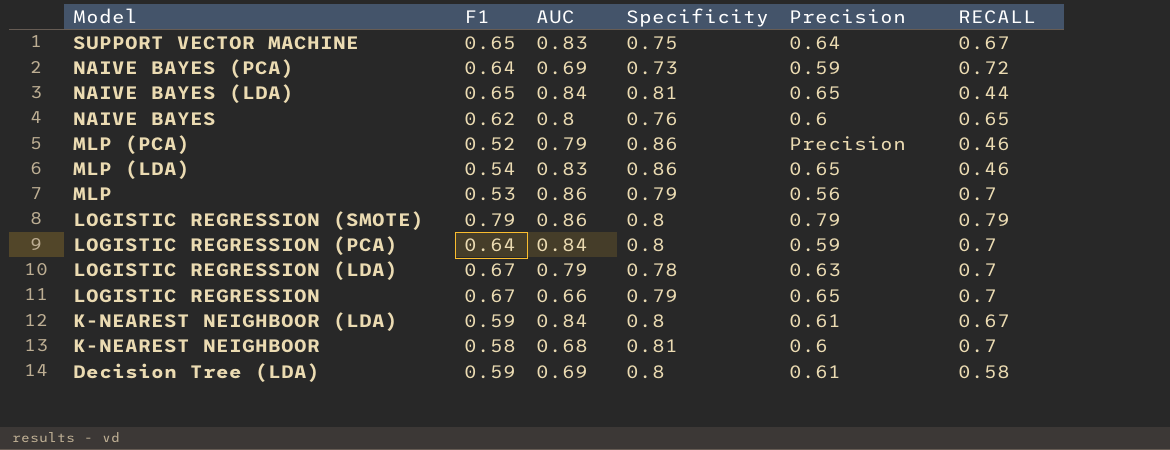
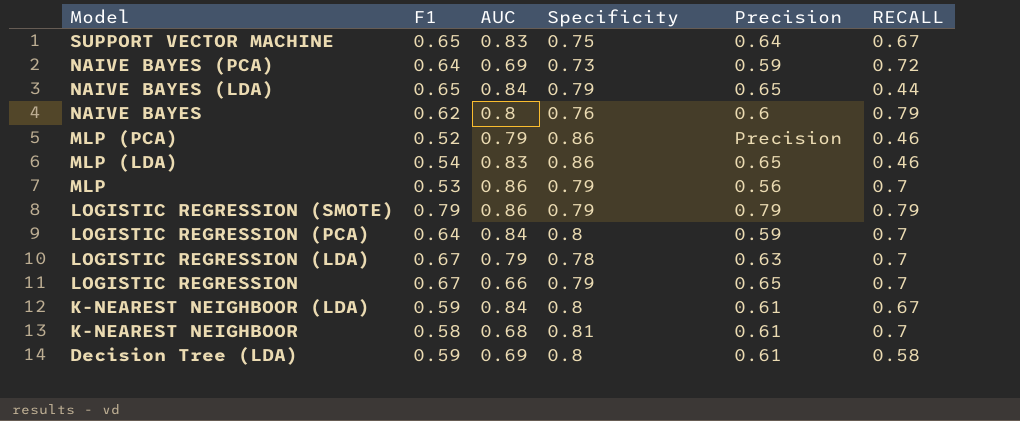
NAIVE BAYES (LDA) | Specificity: 0.81 -> 0.79
NAIVE BAYES | RECALL: 0.65 -> 0.79
LOGISTIC REGRESSION (SMOTE) | Specificity: 0.8 -> 0.79
K-NEAREST NEIGHBOOR | Precision: 0.6 -> 0.61

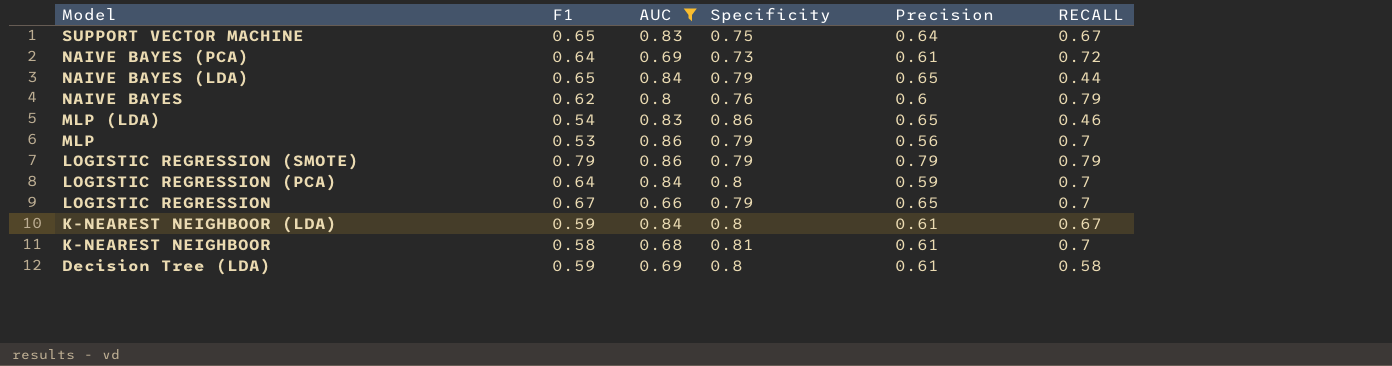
filter: none -> AUC != 0.79
NAIVE BAYES (PCA) | Precision: 0.59 -> 0.61

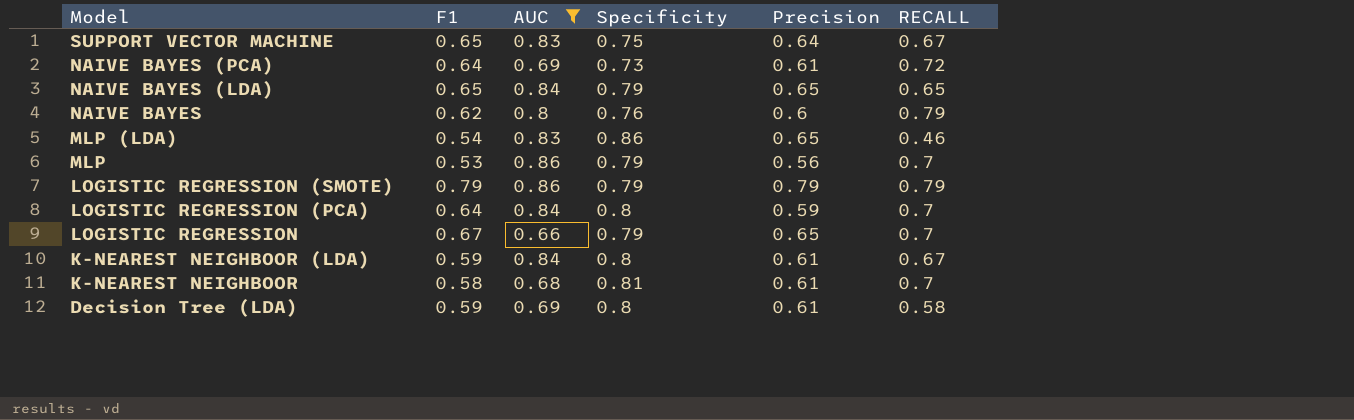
NAIVE BAYES (LDA) | RECALL: 0.44 -> 0.65

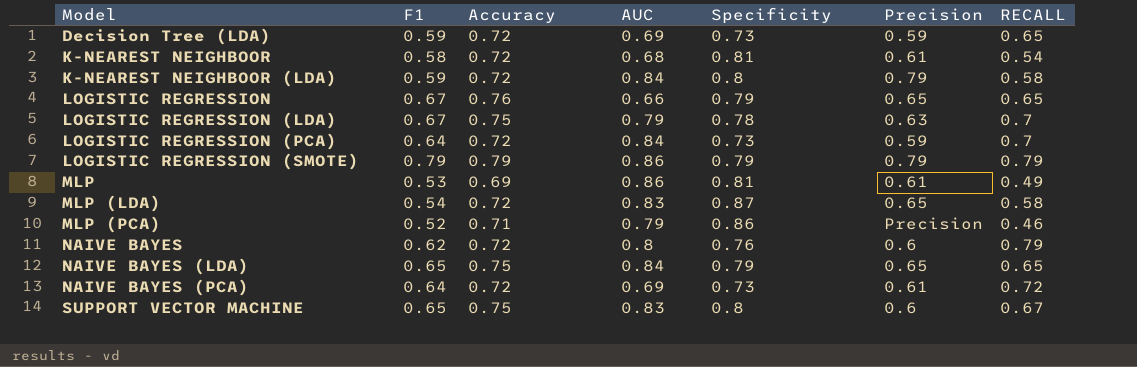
filter: AUC != 0.79 -> none
row order: Model descending -> Model ascending
column Accuracy | position: none -> 3
Decision Tree (LDA) | Specificity: 0.8 -> 0.73
Decision Tree (LDA) | Precision: 0.61 -> 0.59
Decision Tree (LDA) | RECALL: 0.58 -> 0.65
K-NEAREST NEIGHBOOR | RECALL: 0.7 -> 0.54
K-NEAREST NEIGHBOOR (LDA) | Precision: 0.61 -> 0.79
K-NEAREST NEIGHBOOR (LDA) | RECALL: 0.67 -> 0.58
LOGISTIC REGRESSION | RECALL: 0.7 -> 0.65
LOGISTIC REGRESSION (PCA) | Specificity: 0.8 -> 0.73
MLP | Specificity: 0.79 -> 0.81
MLP | Precision: 0.56 -> 0.61
MLP | RECALL: 0.7 -> 0.49
MLP (LDA) | Specificity: 0.86 -> 0.87
MLP (LDA) | RECALL: 0.46 -> 0.58
SUPPORT VECTOR MACHINE | Specificity: 0.75 -> 0.8
SUPPORT VECTOR MACHINE | Precision: 0.64 -> 0.6

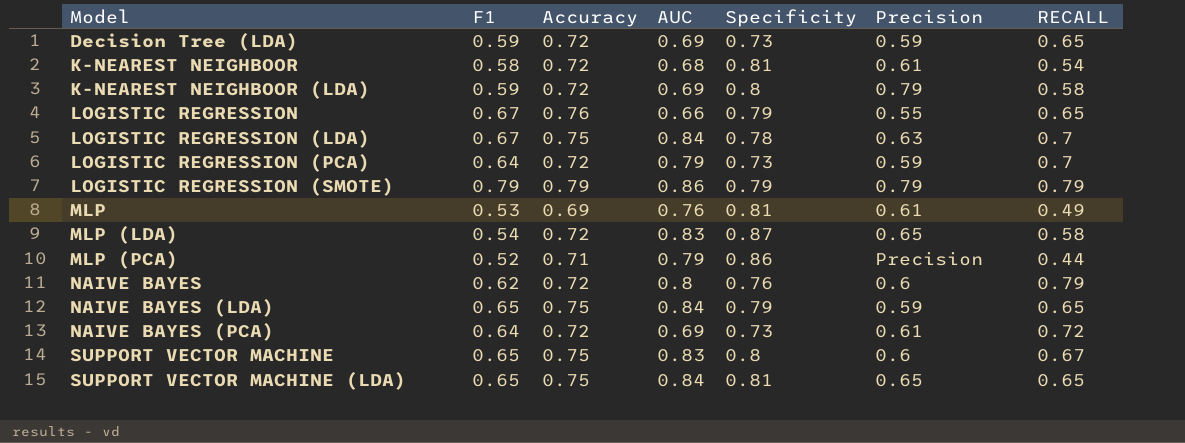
K-NEAREST NEIGHBOOR (LDA) | AUC: 0.84 -> 0.69
LOGISTIC REGRESSION | Precision: 0.65 -> 0.55
LOGISTIC REGRESSION (LDA) | AUC: 0.79 -> 0.84
LOGISTIC REGRESSION (PCA) | AUC: 0.84 -> 0.79
MLP | AUC: 0.86 -> 0.76
MLP (PCA) | RECALL: 0.46 -> 0.44
NAIVE BAYES (LDA) | Precision: 0.65 -> 0.59
row SUPPORT VECTOR MACHINE (LDA): none -> 0.65 | 0.75 | 0.84 | 0.81 | 0.65 | 0.65

